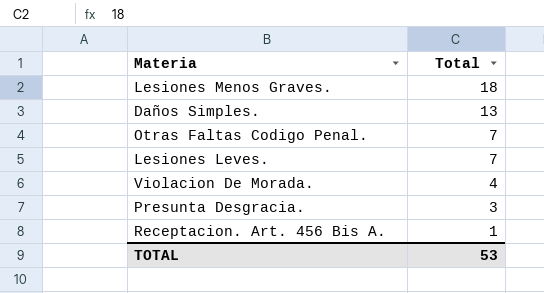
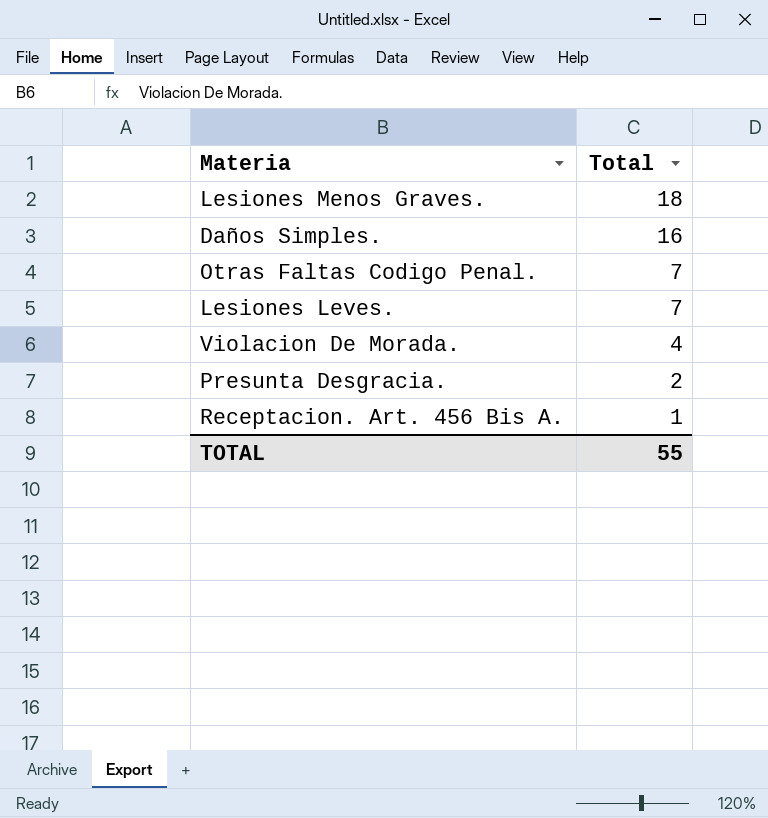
Daños Simples. | Total: 13 -> 16
Presunta Desgracia. | Total: 3 -> 2
TOTAL | Total: 53 -> 55

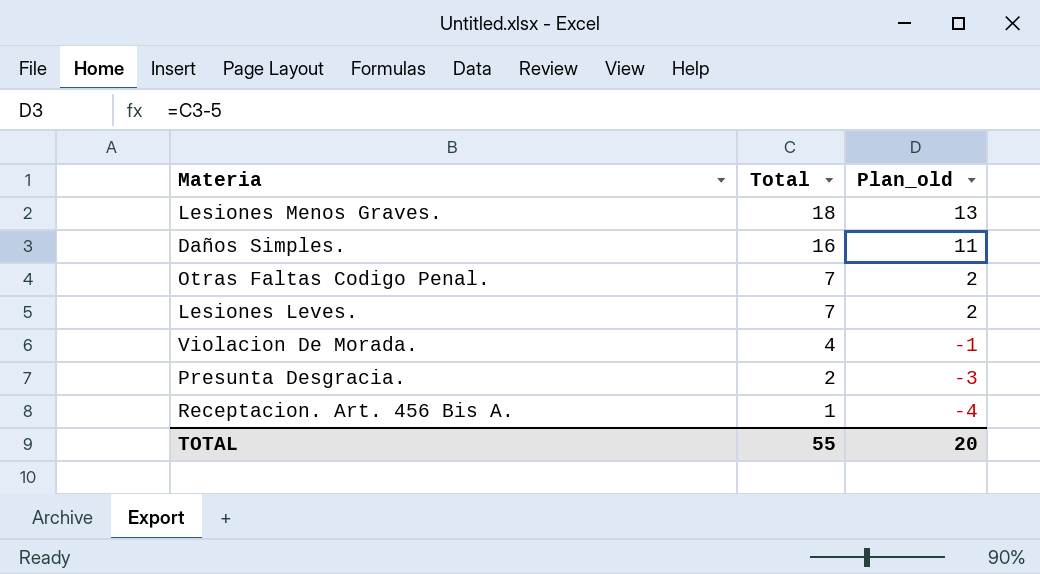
column Plan_old | formula: none -> [Total] - 5

